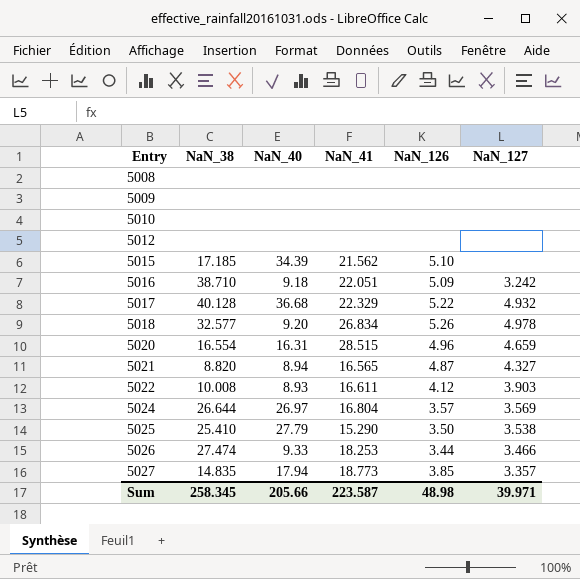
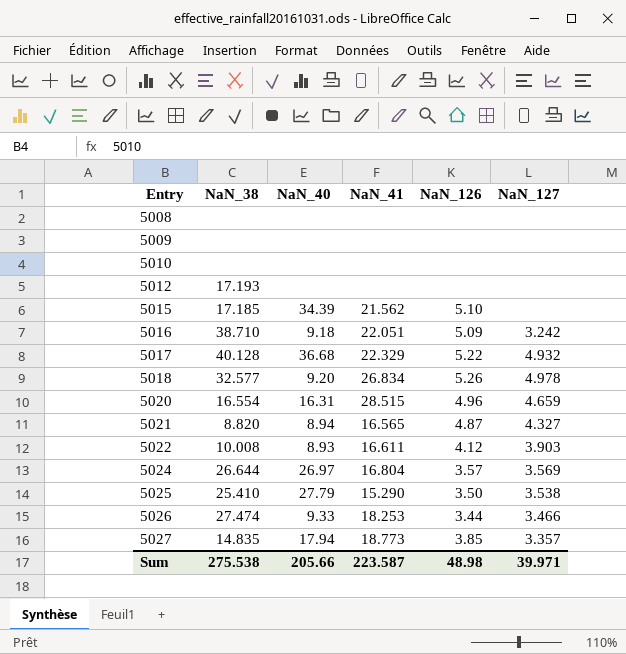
5012 | NaN_38: none -> 17.193
Sum | NaN_38: 258.345 -> 275.538

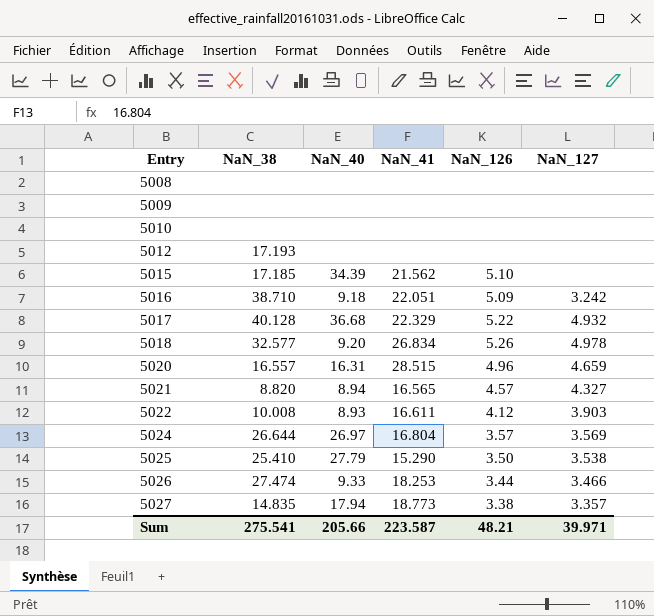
5020 | NaN_38: 16.554 -> 16.557
5021 | NaN_126: 4.87 -> 4.57
5027 | NaN_126: 3.85 -> 3.38
Sum | NaN_38: 275.538 -> 275.541
Sum | NaN_126: 48.98 -> 48.21

